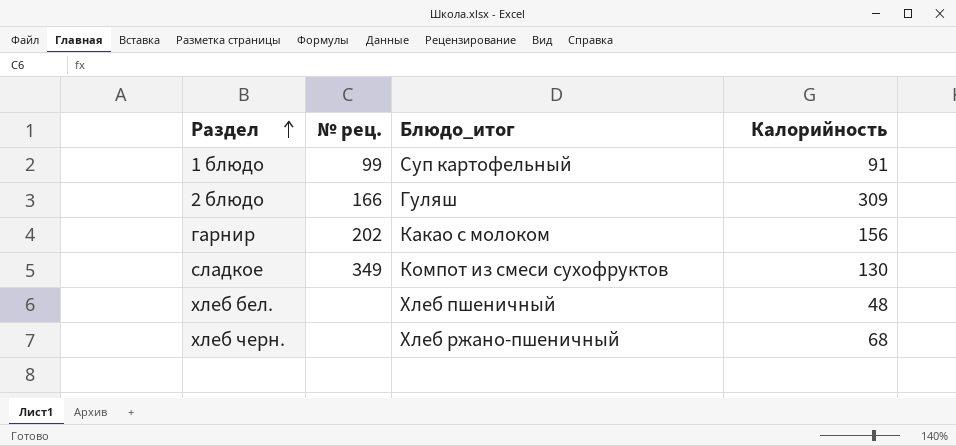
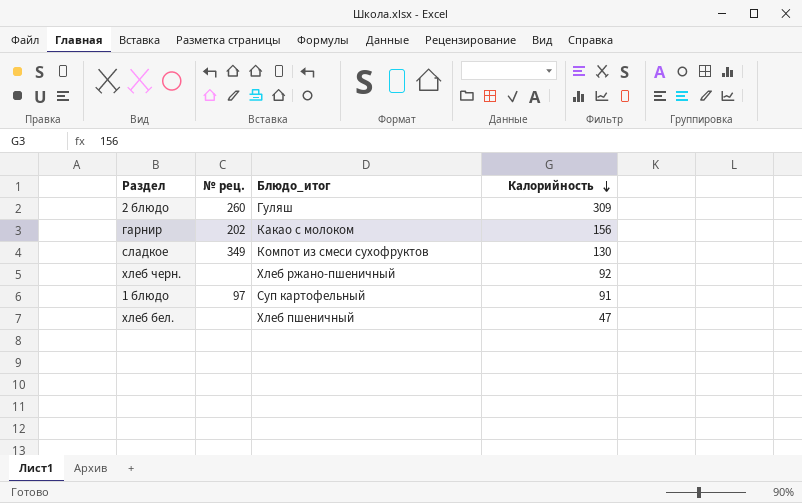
row order: Раздел ascending -> Калорийность descending
2 блюдо | № рец.: 166 -> 260
хлеб черн. | Калорийность: 68 -> 92
1 блюдо | № рец.: 99 -> 97
хлеб бел. | Калорийность: 48 -> 47

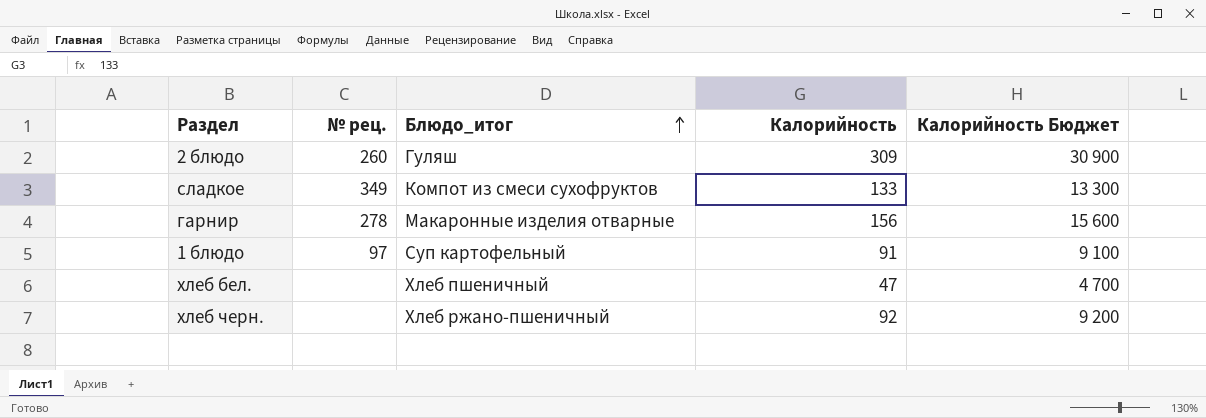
row order: Калорийность descending -> Блюдо_итог ascending
column Калорийность Бюджет | formula: none -> [Калорийность] * 100
сладкое | Калорийность: 130 -> 133
гарнир | № рец.: 202 -> 278
гарнир | Блюдо_итог: Какао с молоком -> Макаронные изделия отварные

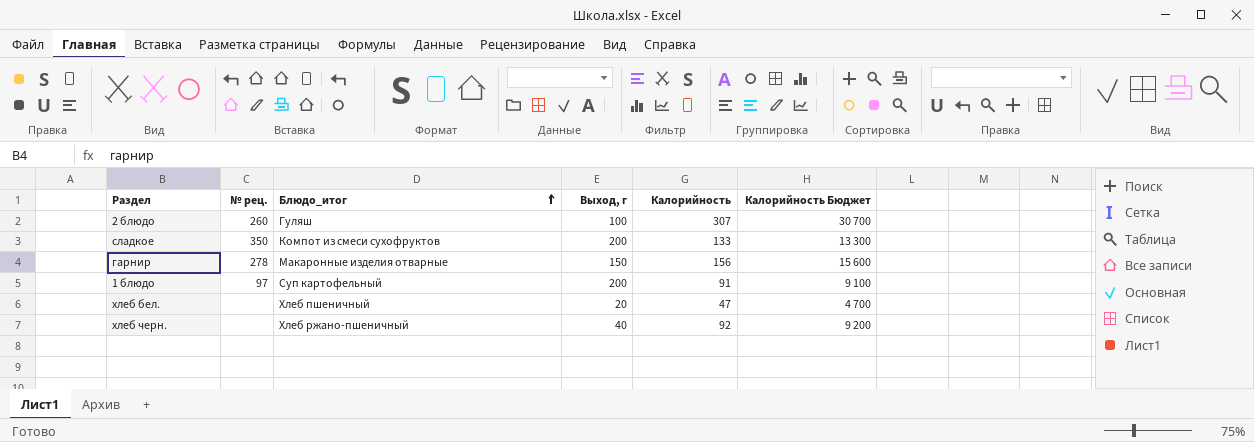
column Выход, г | position: none -> 4
2 блюдо | Калорийность: 309 -> 307
2 блюдо | Калорийность Бюджет: 30 900 -> 30 700
сладкое | № рец.: 349 -> 350

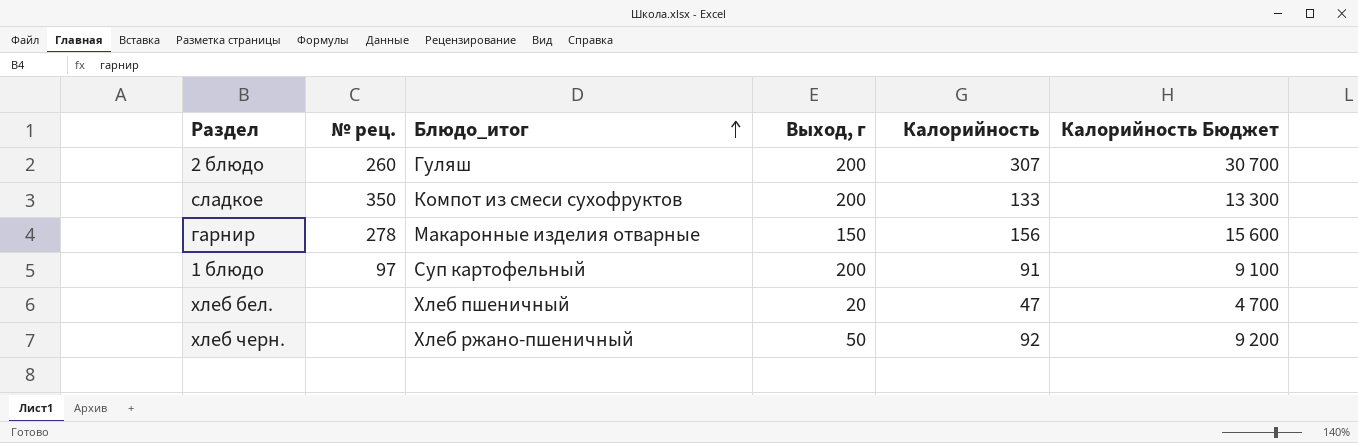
2 блюдо | Выход, г: 100 -> 200
хлеб черн. | Выход, г: 40 -> 50

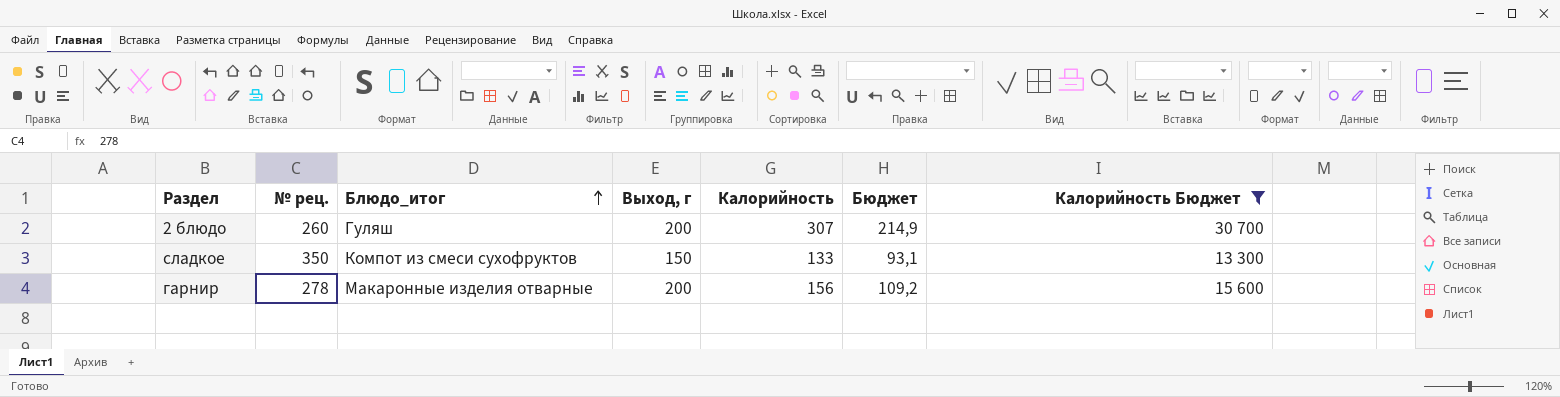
filter: none -> Калорийность Бюджет >= 13 300
column Бюджет | formula: none -> [Калорийность] * 0,7
сладкое | Выход, г: 200 -> 150
гарнир | Выход, г: 150 -> 200

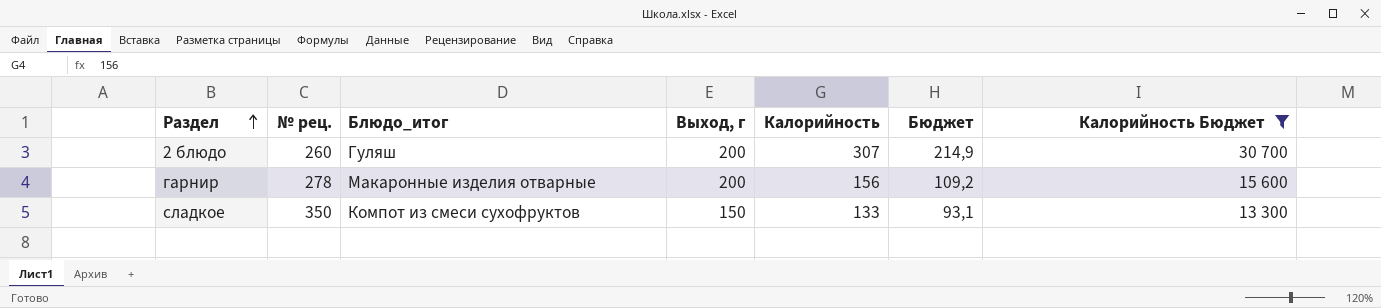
row order: Блюдо_итог ascending -> Раздел ascending

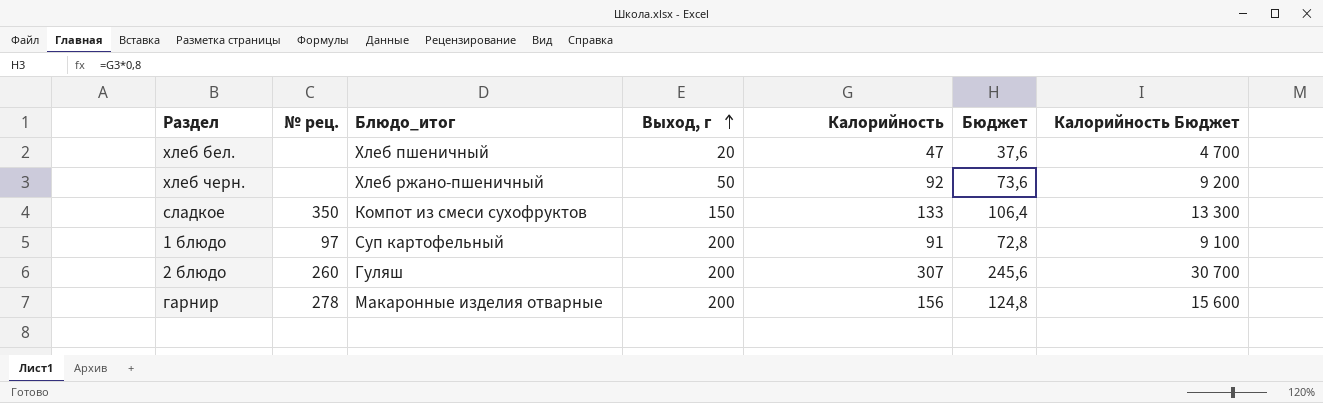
filter: Калорийность Бюджет >= 13 300 -> none
row order: Раздел ascending -> Выход, г ascending
column Бюджет | formula: [Калорийность] * 0,7 -> [Калорийность] * 0,8

